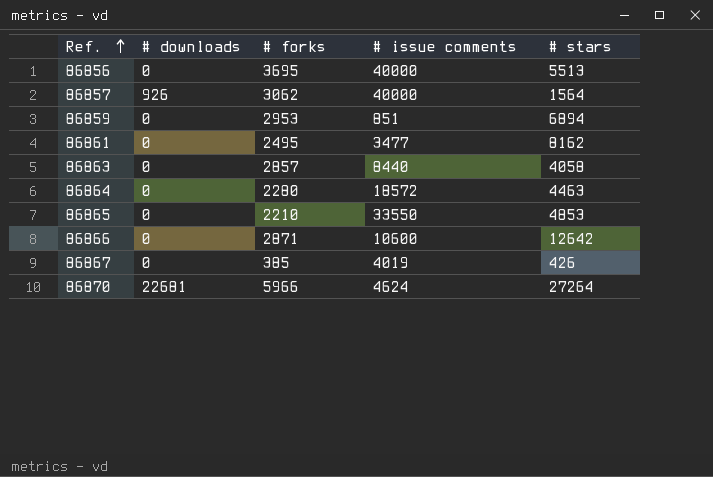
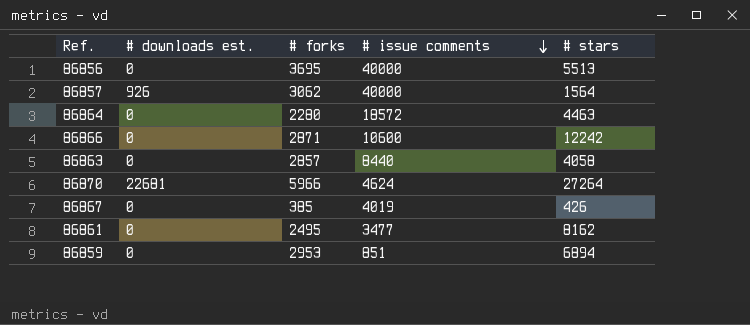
row order: Ref. ascending -> # issue comments descending
column name: # downloads -> # downloads est.
row 86865: 0 | 2210 | 33550 | 4853 -> none
86866 | # stars: 12642 -> 12242

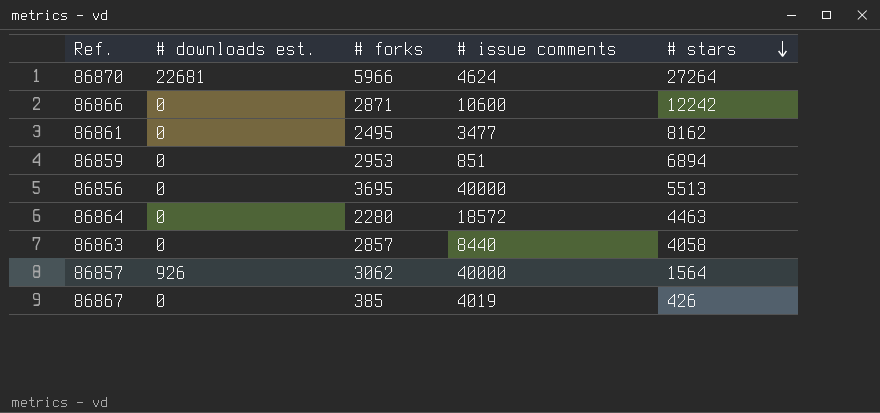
row order: # issue comments descending -> # stars descending

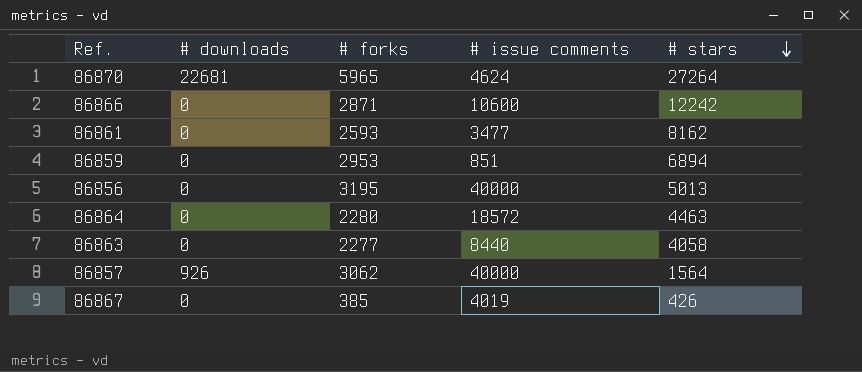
column name: # downloads est. -> # downloads
86870 | # forks: 5966 -> 5965
86861 | # forks: 2495 -> 2593
86856 | # forks: 3695 -> 3195
86856 | # stars: 5513 -> 5013
86863 | # forks: 2857 -> 2277

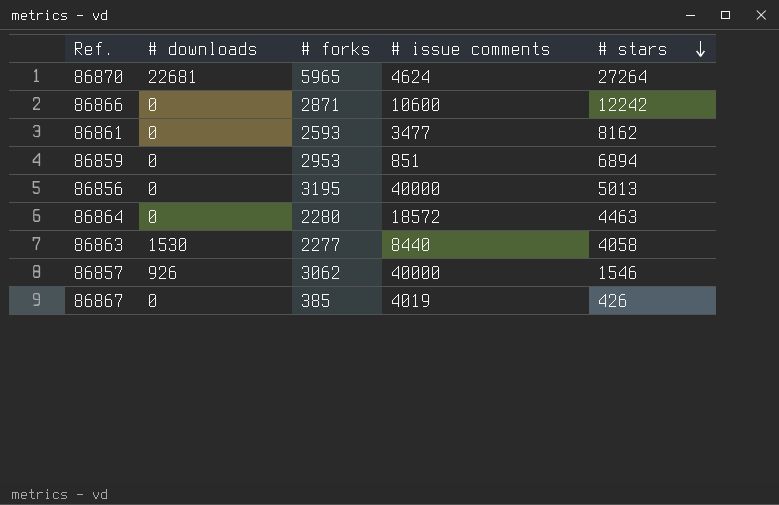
86863 | # downloads: 0 -> 1530
86857 | # stars: 1564 -> 1546

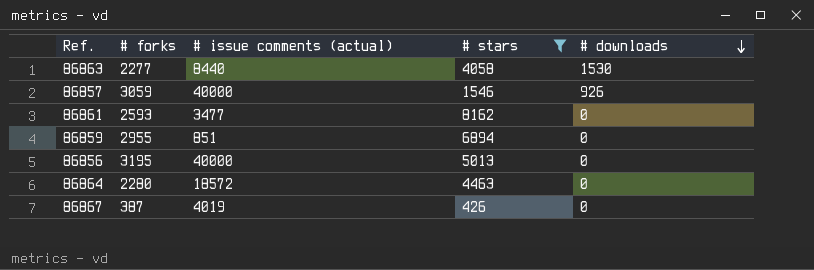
filter: none -> # stars <= 8162
row order: # stars descending -> # downloads descending
column name: # issue comments -> # issue comments (actual)
column # downloads | position: 2 -> 5
86857 | # forks: 3062 -> 3059
86859 | # forks: 2953 -> 2955
86867 | # forks: 385 -> 387

